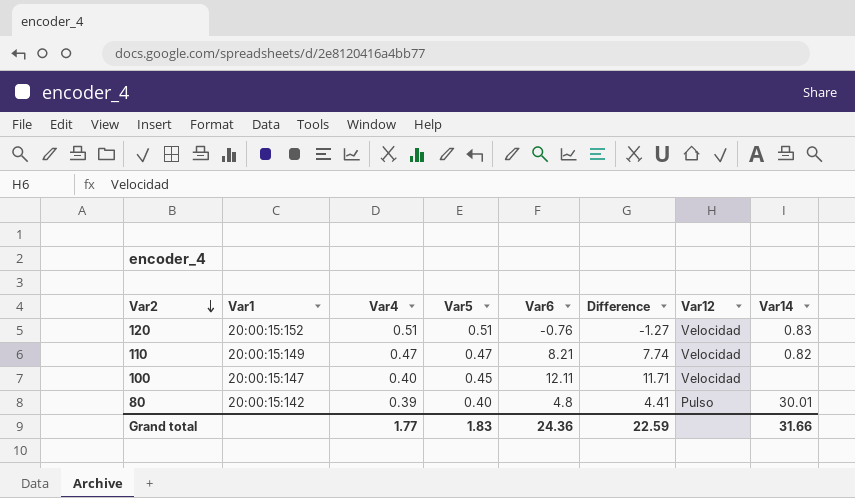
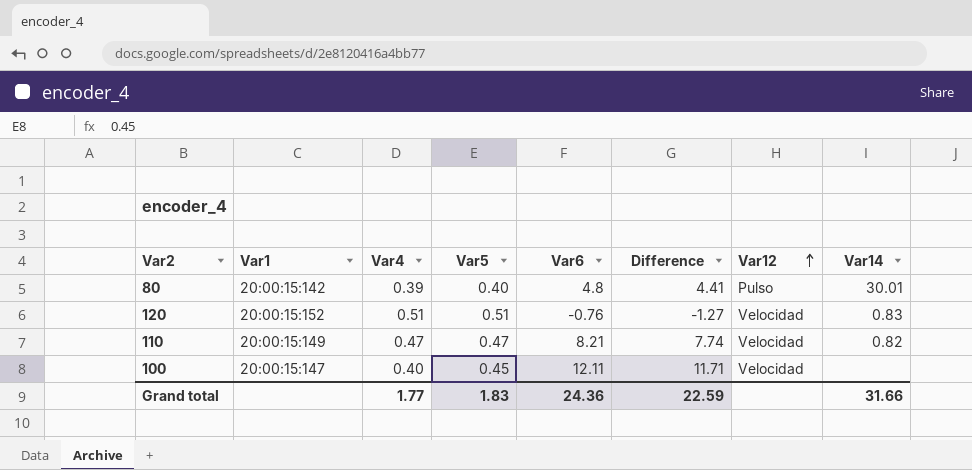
row order: Var2 descending -> Var12 ascending

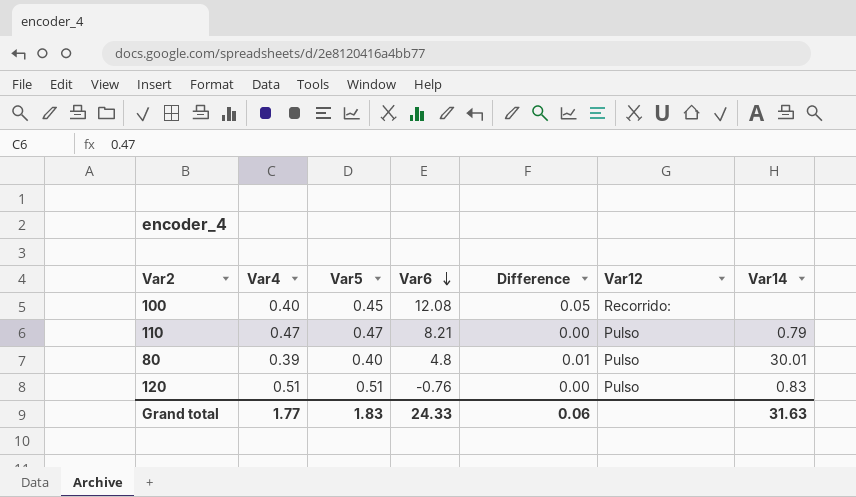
row order: Var12 ascending -> Var6 descending
column Var1 | position: 2 -> none
column Difference | formula: [Var6] - [Var4] -> [Var5] - [Var4]
100 | Var6: 12.11 -> 12.08
100 | Var12: Velocidad -> Recorrido:
110 | Var12: Velocidad -> Pulso
110 | Var14: 0.82 -> 0.79
120 | Var12: Velocidad -> Pulso
Grand total | Var6: 24.36 -> 24.33
Grand total | Difference: 22.59 -> 0.06
Grand total | Var14: 31.66 -> 31.63

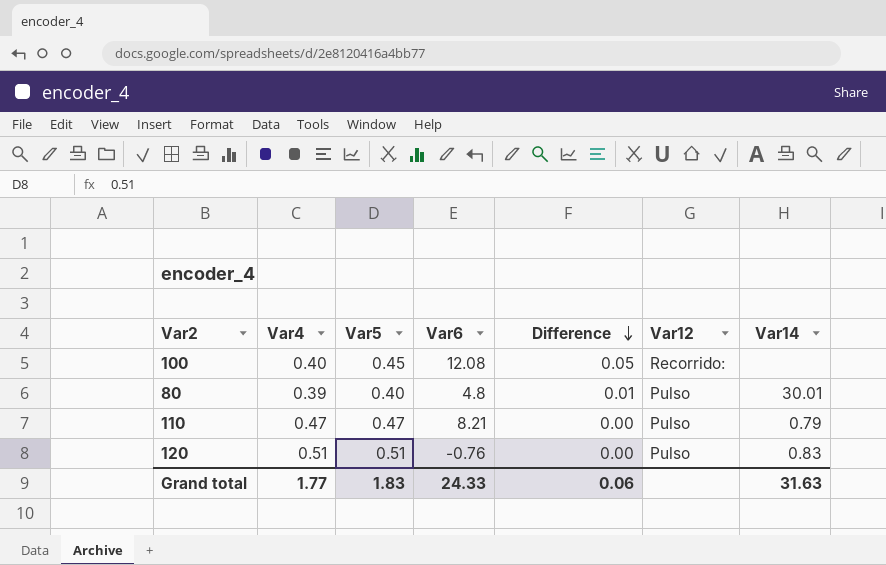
row order: Var6 descending -> Difference descending

